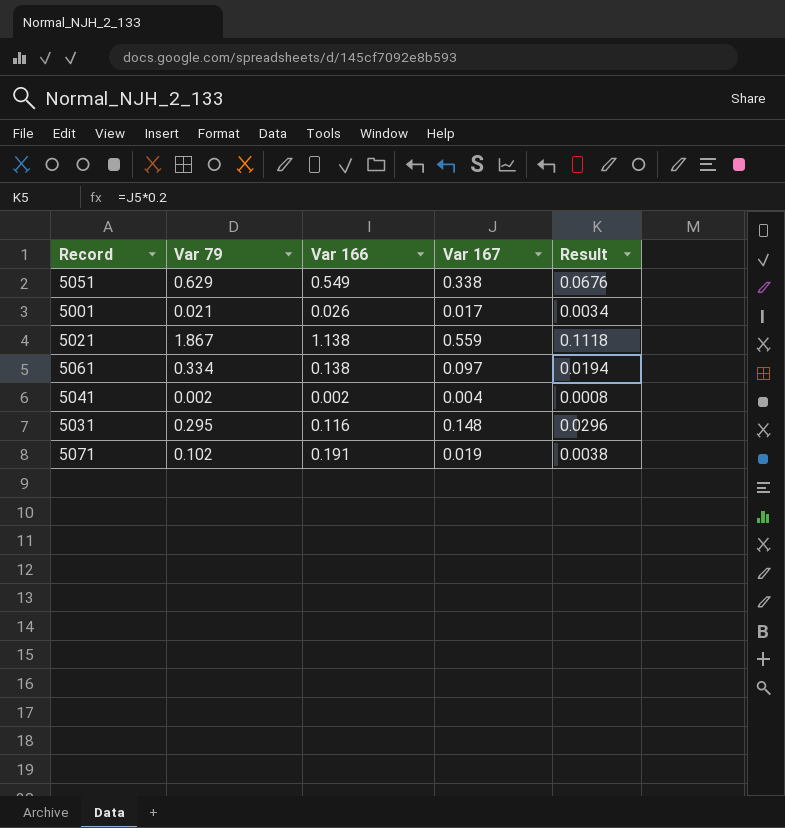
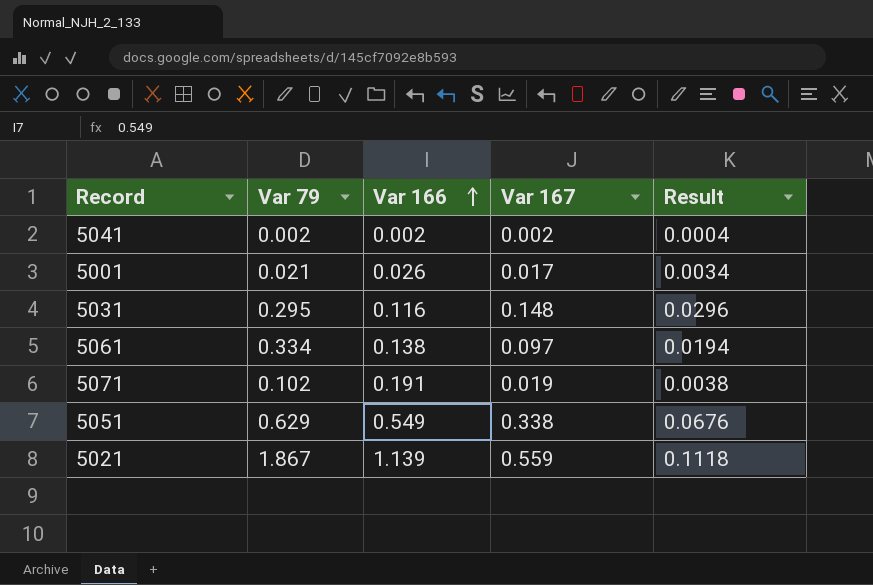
row order: none -> Var 166 ascending
5041 | Var 167: 0.004 -> 0.002
5041 | Result: 0.0008 -> 0.0004
5021 | Var 166: 1.138 -> 1.139

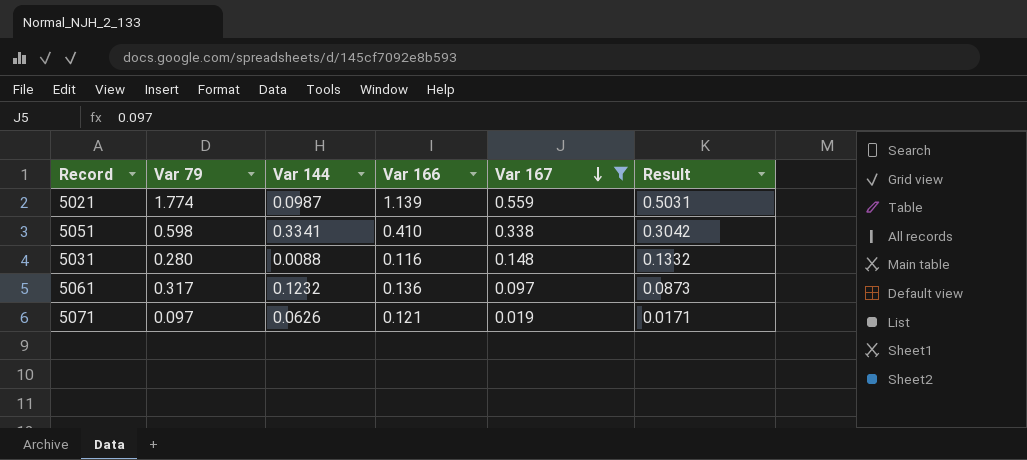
filter: none -> Var 167 >= 0.019
row order: Var 166 ascending -> Var 167 descending
column Var 144 | position: none -> 3
column Result | formula: [Var 167] * 0.2 -> [Var 167] * 0.9
5021 | Var 79: 1.867 -> 1.774
5051 | Var 79: 0.629 -> 0.598
5051 | Var 166: 0.549 -> 0.410
5031 | Var 79: 0.295 -> 0.280
5061 | Var 79: 0.334 -> 0.317
5061 | Var 166: 0.138 -> 0.136
5071 | Var 79: 0.102 -> 0.097
5071 | Var 166: 0.191 -> 0.121

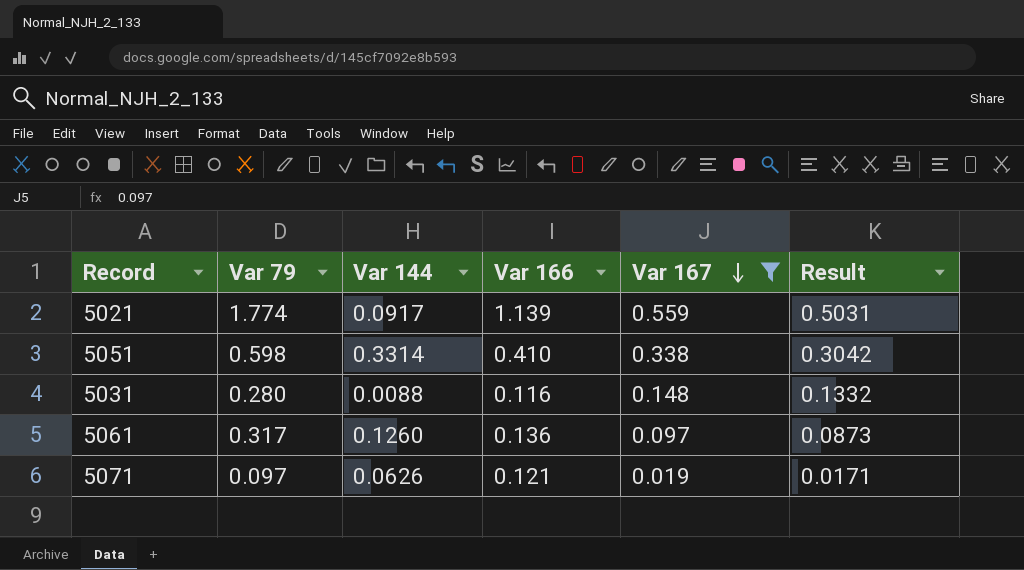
5021 | Var 144: 0.0987 -> 0.0917
5051 | Var 144: 0.3341 -> 0.3314
5061 | Var 144: 0.1232 -> 0.1260

